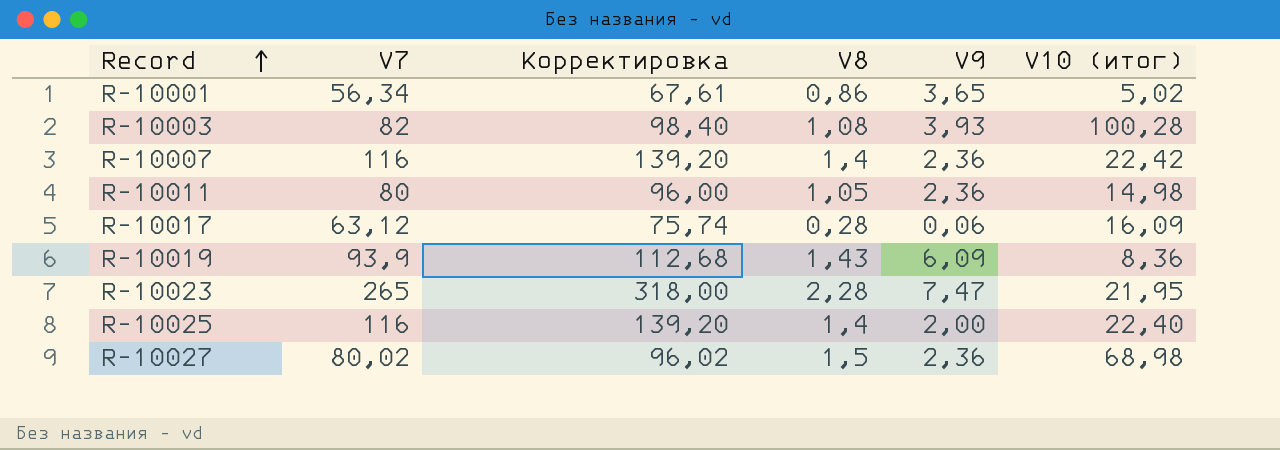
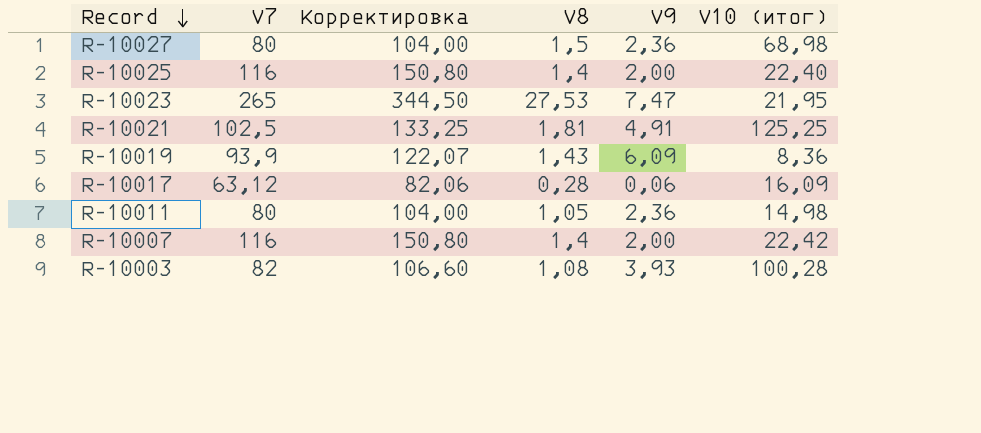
row order: Record ascending -> Record descending
column Корректировка | formula: [V7] * 1,2 -> [V7] * 1,3
row R-10001: 56,34 | 67,61 | 0,86 | 3,65 | 5,02 -> none
R-10027 | V7: 80,02 -> 80
R-10023 | V8: 2,28 -> 27,53
row R-10021: none -> 102,5 | 133,25 | 1,81 | 4,91 | 125,25
R-10007 | V9: 2,36 -> 2,00

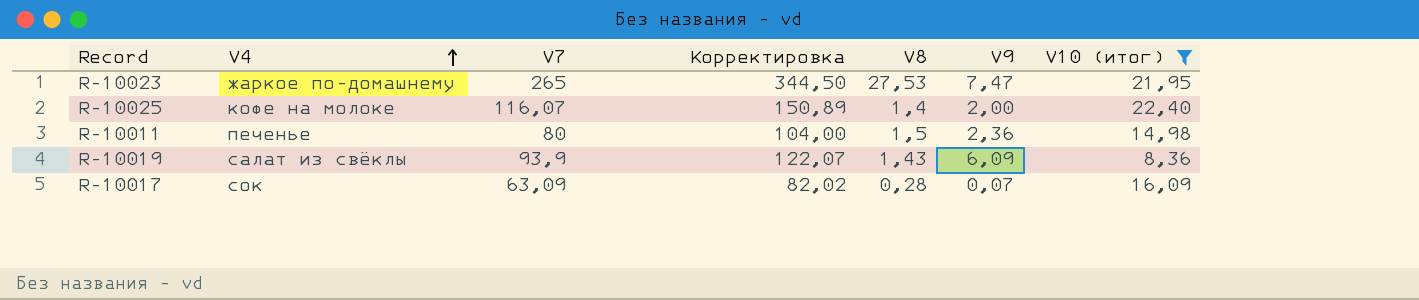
filter: none -> V10 (итог) <= 22,40
row order: Record descending -> V4 ascending
column V4 | position: none -> 2
R-10025 | V7: 116 -> 116,07
R-10025 | Корректировка: 150,80 -> 150,89
R-10011 | V8: 1,05 -> 1,5
R-10017 | V7: 63,12 -> 63,09
R-10017 | Корректировка: 82,06 -> 82,02
R-10017 | V9: 0,06 -> 0,07

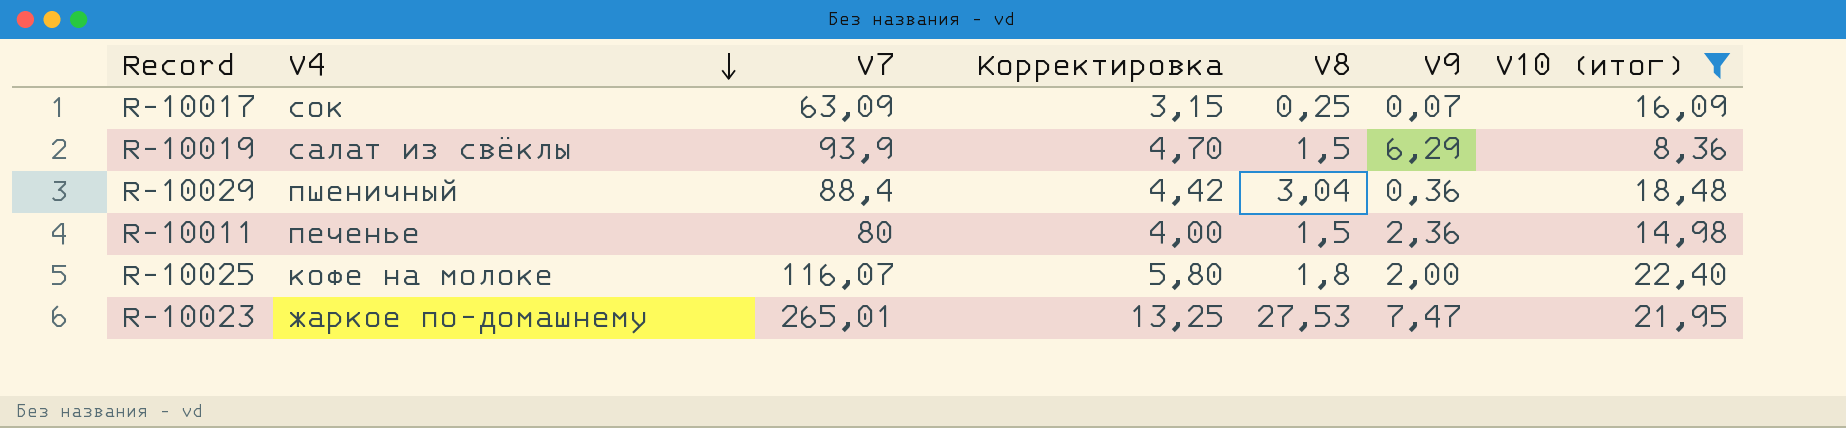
row order: V4 ascending -> V4 descending
column Корректировка | formula: [V7] * 1,3 -> [V7] * 0,05
R-10017 | V8: 0,28 -> 0,25
R-10019 | V8: 1,43 -> 1,5
R-10019 | V9: 6,09 -> 6,29
row R-10029: none -> пшеничный | 88,4 | 4,42 | 3,04 | 0,36 | 18,48
R-10025 | V8: 1,4 -> 1,8
R-10023 | V7: 265 -> 265,01

